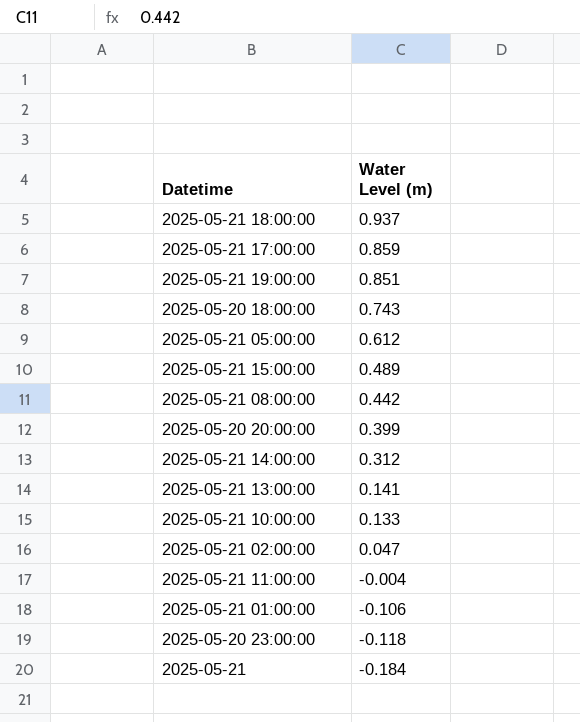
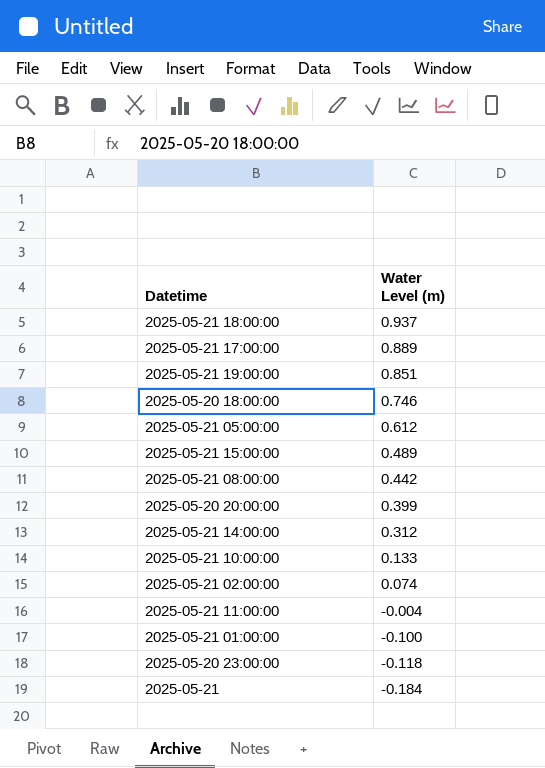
row 2025-05-21 13:00:00: 0.141 -> none
2025-05-21 17:00:00 | Water Level (m): 0.859 -> 0.889
2025-05-20 18:00:00 | Water Level (m): 0.743 -> 0.746
2025-05-21 02:00:00 | Water Level (m): 0.047 -> 0.074
2025-05-21 01:00:00 | Water Level (m): -0.106 -> -0.100

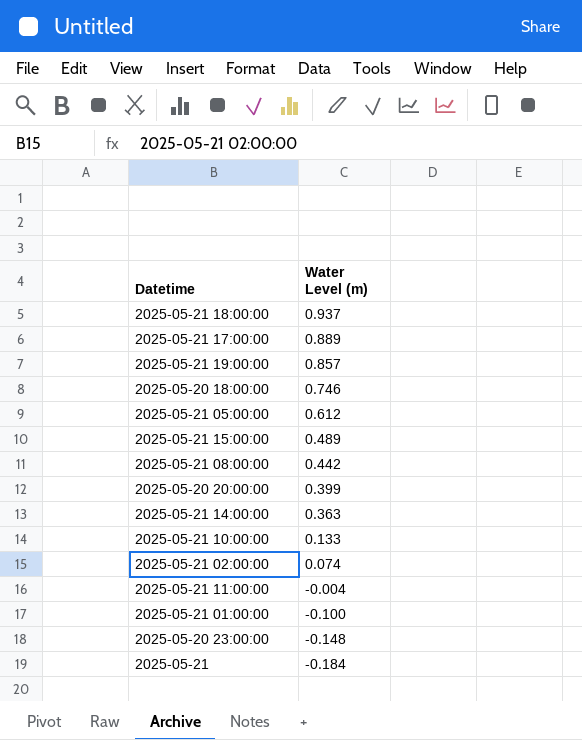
2025-05-21 19:00:00 | Water Level (m): 0.851 -> 0.857
2025-05-21 14:00:00 | Water Level (m): 0.312 -> 0.363
2025-05-20 23:00:00 | Water Level (m): -0.118 -> -0.148

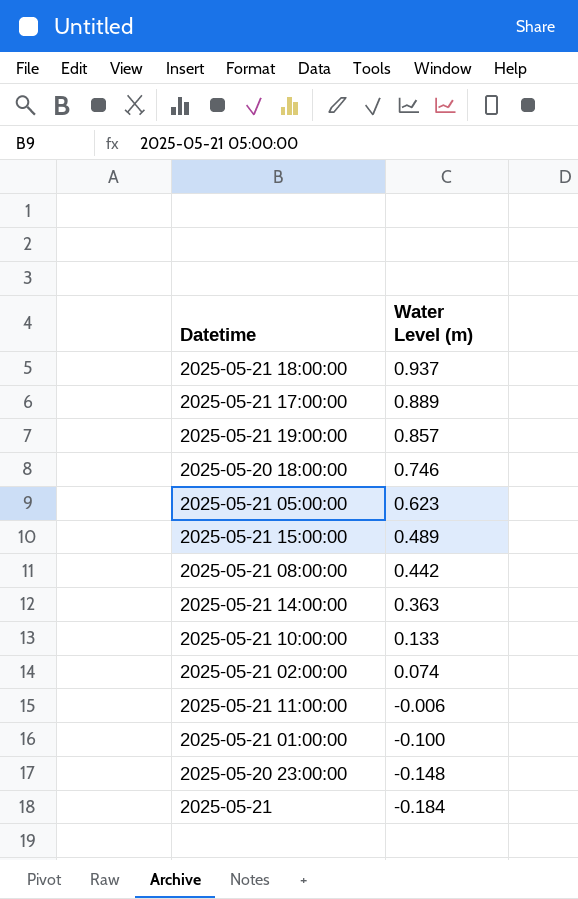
row 2025-05-20 20:00:00: 0.399 -> none
2025-05-21 05:00:00 | Water Level (m): 0.612 -> 0.623
2025-05-21 11:00:00 | Water Level (m): -0.004 -> -0.006

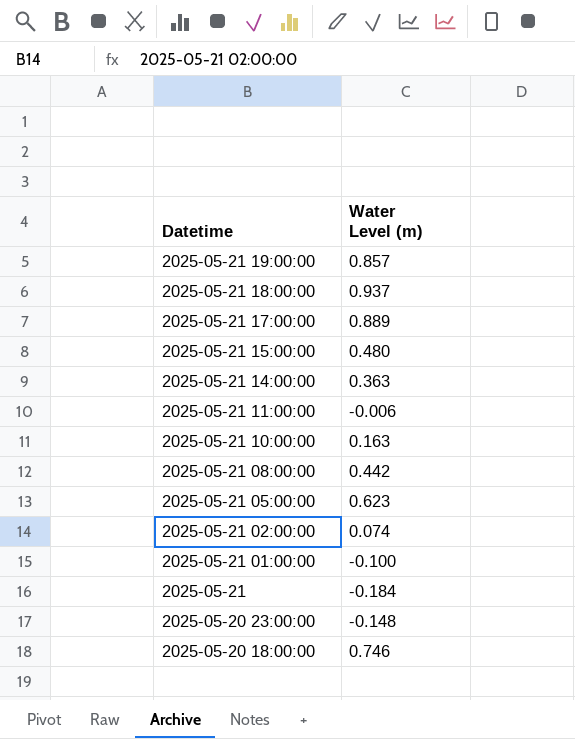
row order: Water Level (m) descending -> Datetime descending
2025-05-21 15:00:00 | Water Level (m): 0.489 -> 0.480
2025-05-21 10:00:00 | Water Level (m): 0.133 -> 0.163

